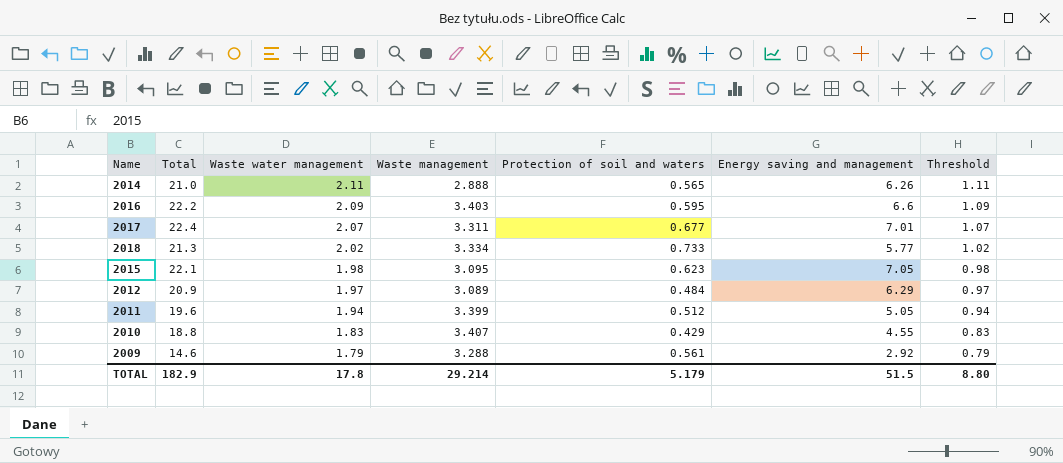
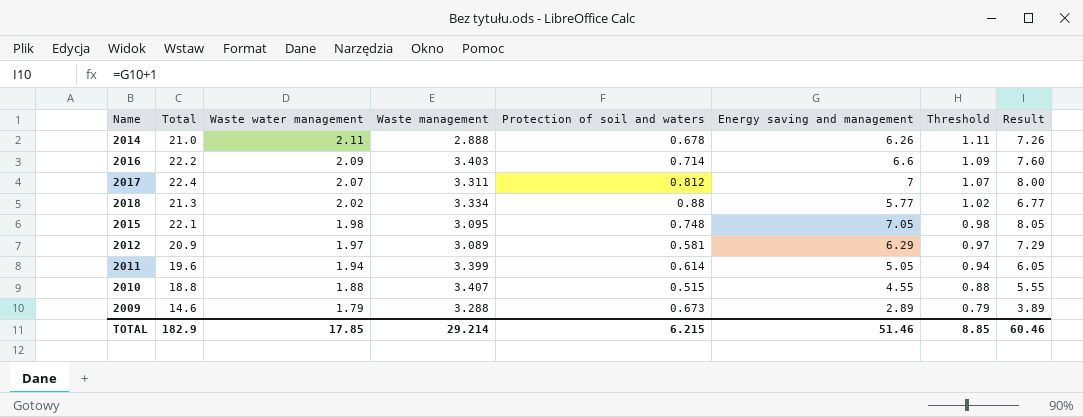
column Result | formula: none -> [Energy saving and management] + 1
2014 | Protection of soil and waters: 0.565 -> 0.678
2016 | Protection of soil and waters: 0.595 -> 0.714
2017 | Protection of soil and waters: 0.677 -> 0.812
2017 | Energy saving and management: 7.01 -> 7
2018 | Protection of soil and waters: 0.733 -> 0.88
2015 | Protection of soil and waters: 0.623 -> 0.748
2012 | Protection of soil and waters: 0.484 -> 0.581
2011 | Protection of soil and waters: 0.512 -> 0.614
2010 | Waste water management: 1.83 -> 1.88
2010 | Protection of soil and waters: 0.429 -> 0.515
2010 | Threshold: 0.83 -> 0.88
2009 | Protection of soil and waters: 0.561 -> 0.673
2009 | Energy saving and management: 2.92 -> 2.89
TOTAL | Waste water management: 17.8 -> 17.85
TOTAL | Protection of soil and waters: 5.179 -> 6.215
TOTAL | Energy saving and management: 51.5 -> 51.46
TOTAL | Threshold: 8.80 -> 8.85

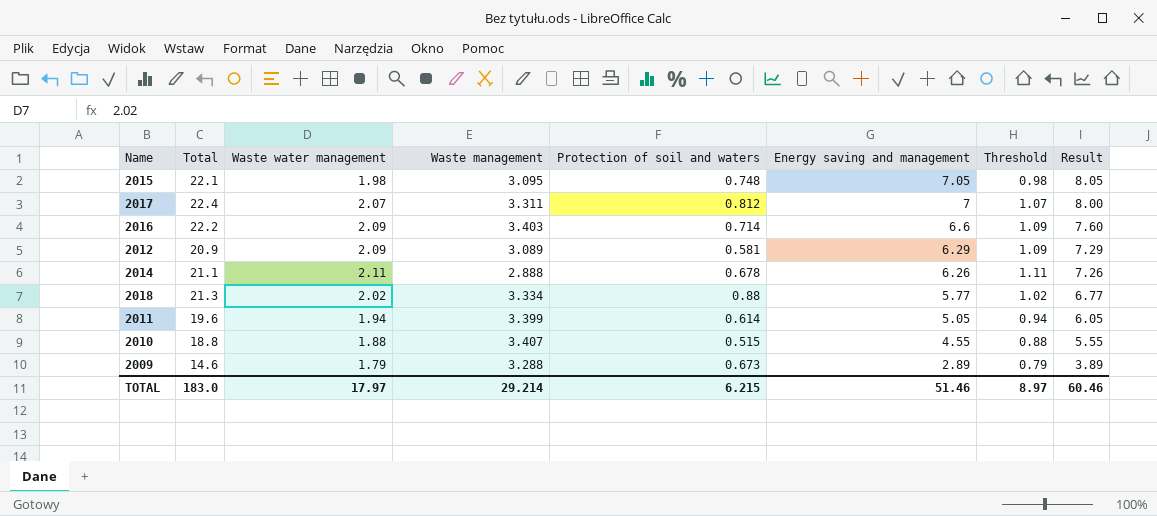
row order: Waste water management descending -> Energy saving and management descending
2012 | Waste water management: 1.97 -> 2.09
2012 | Threshold: 0.97 -> 1.09
2014 | Total: 21.0 -> 21.1
TOTAL | Total: 182.9 -> 183.0
TOTAL | Waste water management: 17.85 -> 17.97
TOTAL | Threshold: 8.85 -> 8.97

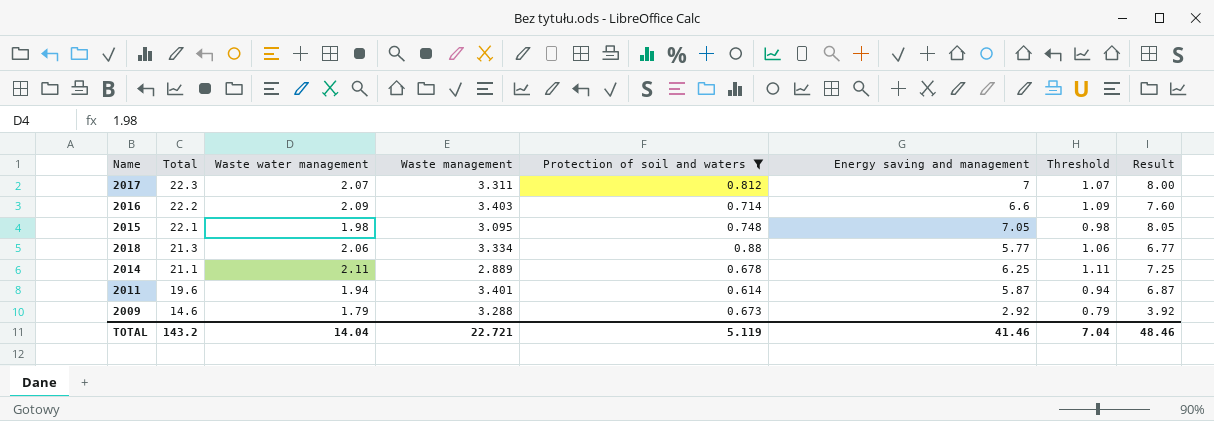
filter: none -> Protection of soil and waters >= 0.614
row order: Energy saving and management descending -> Total descending
2017 | Total: 22.4 -> 22.3
2018 | Waste water management: 2.02 -> 2.06
2018 | Threshold: 1.02 -> 1.06
2014 | Waste management: 2.888 -> 2.889
2014 | Energy saving and management: 6.26 -> 6.25
2014 | Result: 7.26 -> 7.25
2011 | Waste management: 3.399 -> 3.401
2011 | Energy saving and management: 5.05 -> 5.87
2011 | Result: 6.05 -> 6.87
2009 | Energy saving and management: 2.89 -> 2.92
2009 | Result: 3.89 -> 3.92
TOTAL | Total: 183.0 -> 143.2
TOTAL | Waste water management: 17.97 -> 14.04
TOTAL | Waste management: 29.214 -> 22.721
TOTAL | Protection of soil and waters: 6.215 -> 5.119
TOTAL | Energy saving and management: 51.46 -> 41.46
TOTAL | Threshold: 8.97 -> 7.04
TOTAL | Result: 60.46 -> 48.46

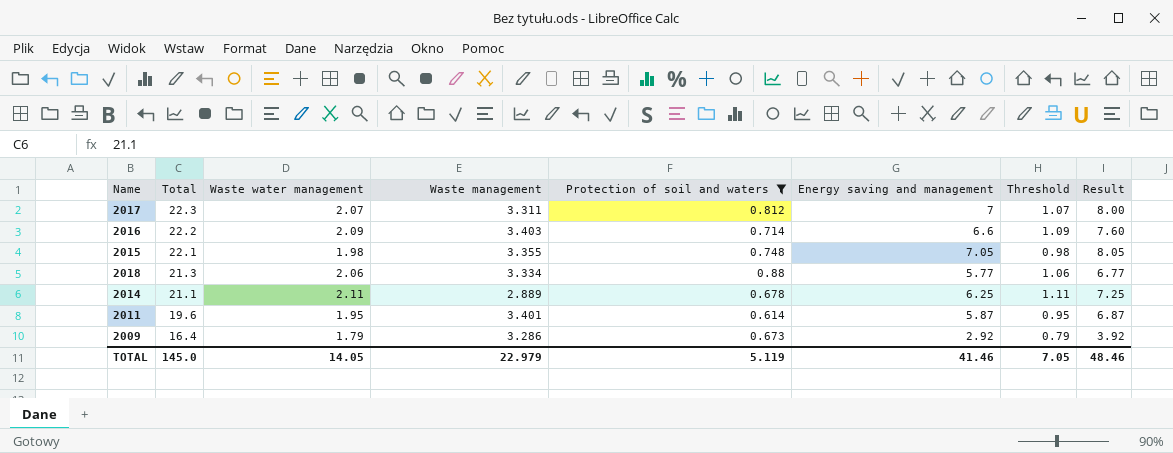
2015 | Waste management: 3.095 -> 3.355
2011 | Waste water management: 1.94 -> 1.95
2011 | Threshold: 0.94 -> 0.95
2009 | Total: 14.6 -> 16.4
2009 | Waste management: 3.288 -> 3.286
TOTAL | Total: 143.2 -> 145.0
TOTAL | Waste water management: 14.04 -> 14.05
TOTAL | Waste management: 22.721 -> 22.979
TOTAL | Threshold: 7.04 -> 7.05

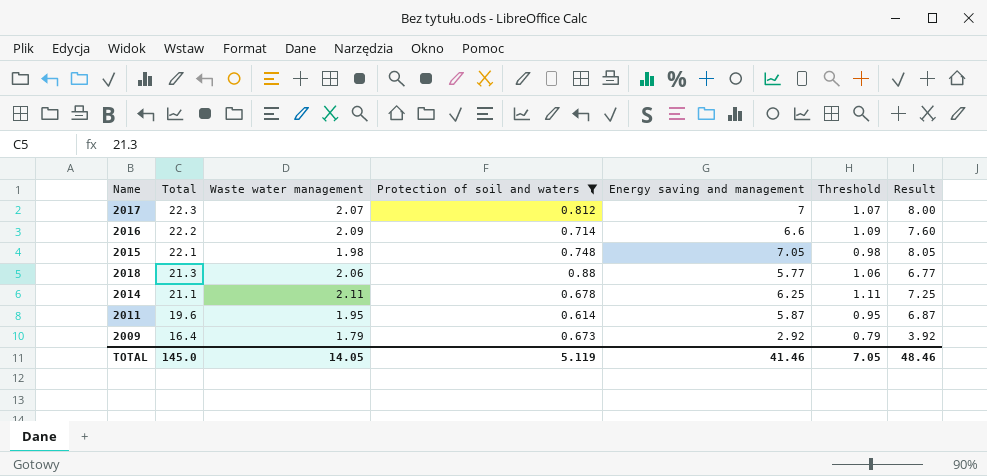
column Waste management | position: 4 -> none

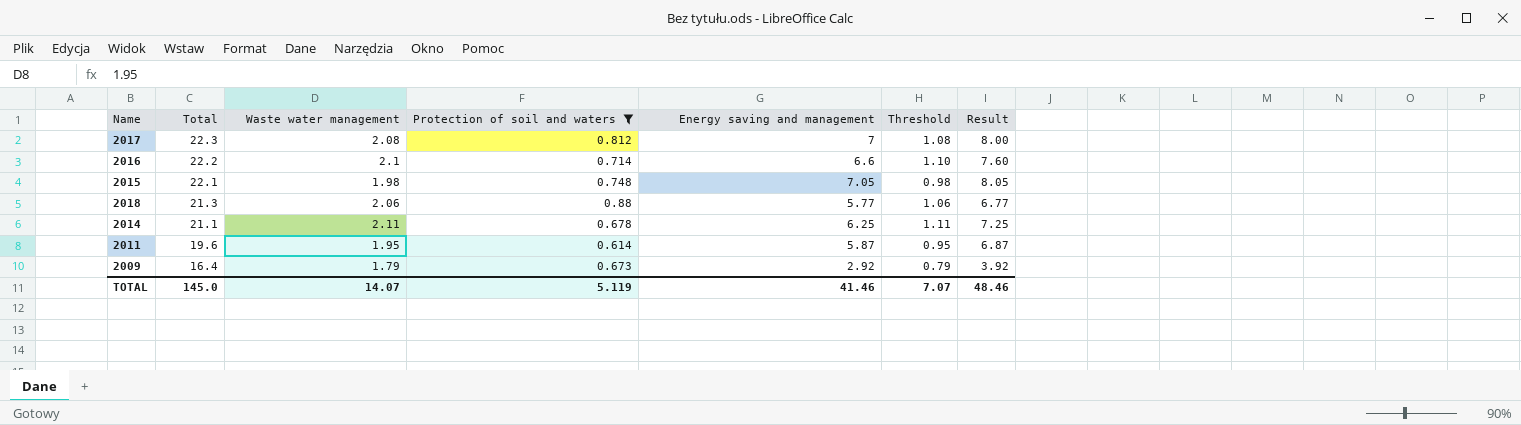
2017 | Waste water management: 2.07 -> 2.08
2017 | Threshold: 1.07 -> 1.08
2016 | Waste water management: 2.09 -> 2.1
2016 | Threshold: 1.09 -> 1.10
TOTAL | Waste water management: 14.05 -> 14.07
TOTAL | Threshold: 7.05 -> 7.07

